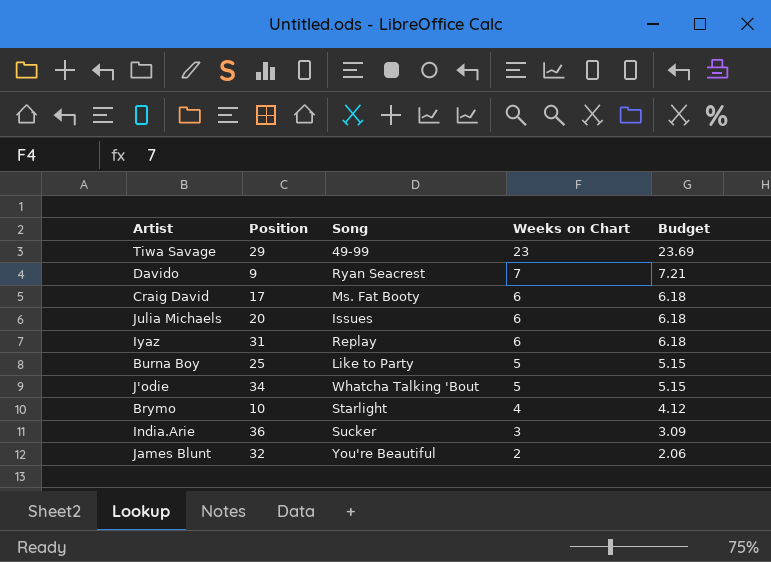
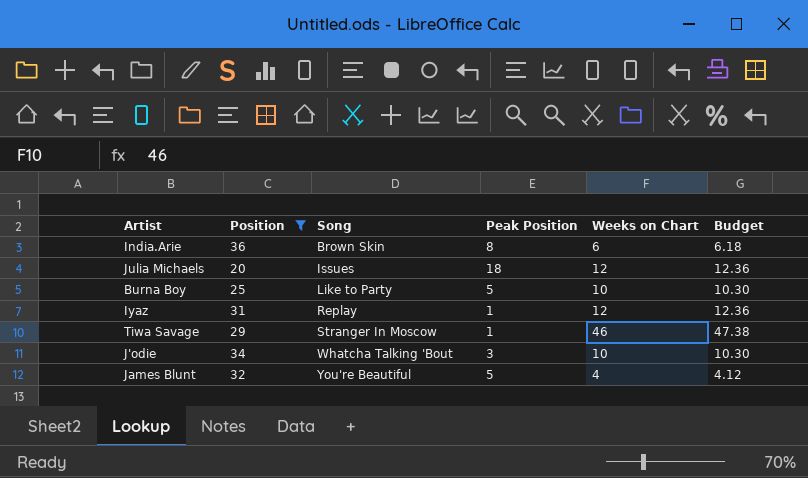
filter: none -> Position >= 20
row order: Weeks on Chart descending -> Song ascending
column Peak Position | position: none -> 4
India.Arie | Song: Sucker -> Brown Skin
India.Arie | Weeks on Chart: 3 -> 6
India.Arie | Budget: 3.09 -> 6.18
Julia Michaels | Weeks on Chart: 6 -> 12
Julia Michaels | Budget: 6.18 -> 12.36
Burna Boy | Weeks on Chart: 5 -> 10
Burna Boy | Budget: 5.15 -> 10.30
Iyaz | Weeks on Chart: 6 -> 12
Iyaz | Budget: 6.18 -> 12.36
Tiwa Savage | Song: 49-99 -> Stranger In Moscow
Tiwa Savage | Weeks on Chart: 23 -> 46
Tiwa Savage | Budget: 23.69 -> 47.38
J'odie | Weeks on Chart: 5 -> 10
J'odie | Budget: 5.15 -> 10.30
James Blunt | Weeks on Chart: 2 -> 4
James Blunt | Budget: 2.06 -> 4.12

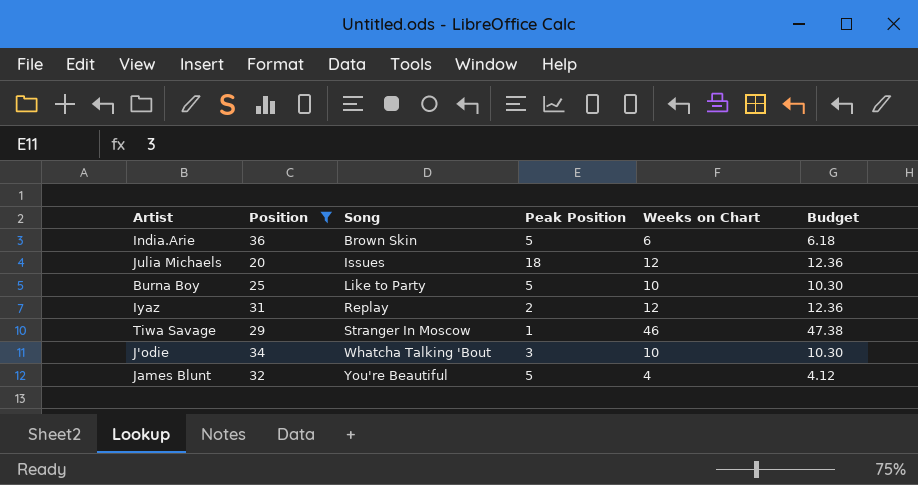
India.Arie | Peak Position: 8 -> 5
Iyaz | Peak Position: 1 -> 2

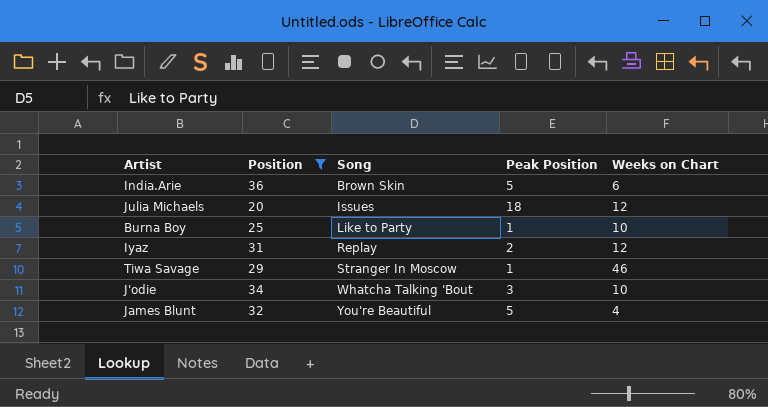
column Budget | formula: [Weeks on Chart] * 1.03 -> none
Burna Boy | Peak Position: 5 -> 1

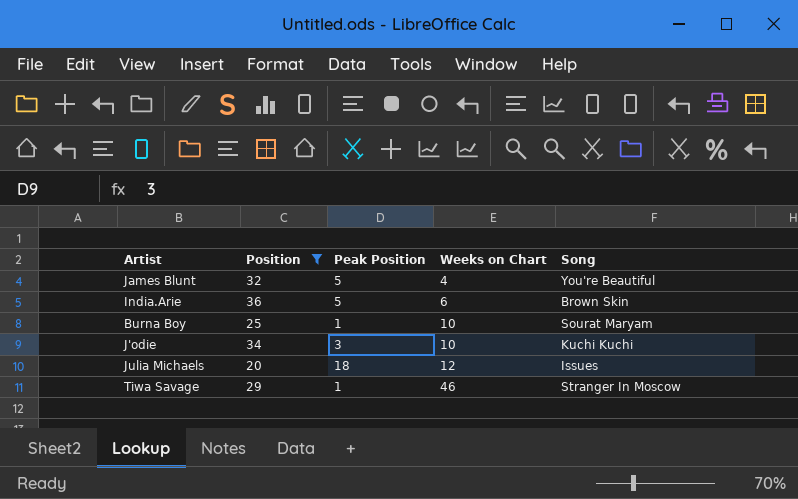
row order: Song ascending -> Weeks on Chart ascending
column Song | position: 3 -> 5
row Iyaz: 31 | Replay | 2 | 12 -> none
Burna Boy | Song: Like to Party -> Sourat Maryam
J'odie | Song: Whatcha Talking 'Bout -> Kuchi Kuchi

